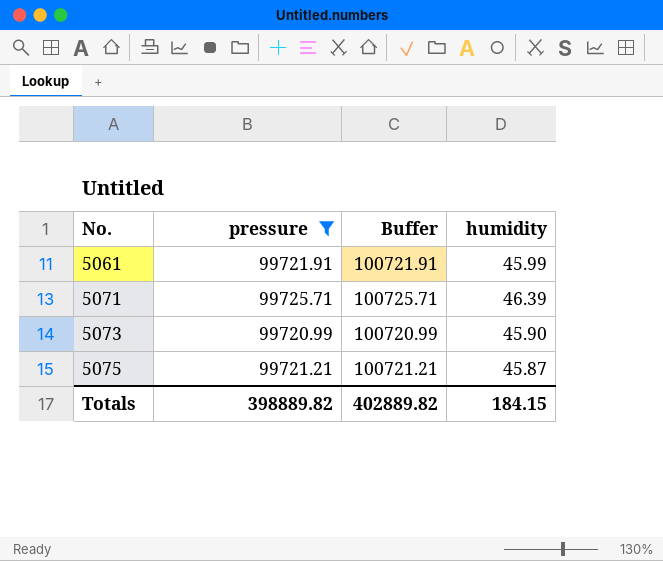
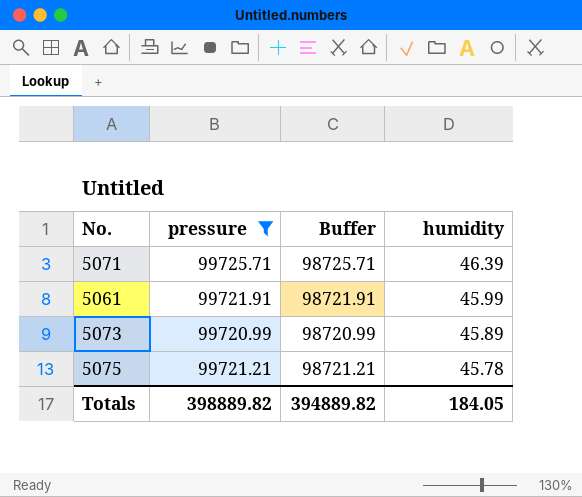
row order: No. ascending -> humidity descending
column Buffer | formula: [pressure] + 1000 -> [pressure] - 1000
5073 | humidity: 45.90 -> 45.89
5075 | humidity: 45.87 -> 45.78
Totals | Buffer: 402889.82 -> 394889.82
Totals | humidity: 184.15 -> 184.05

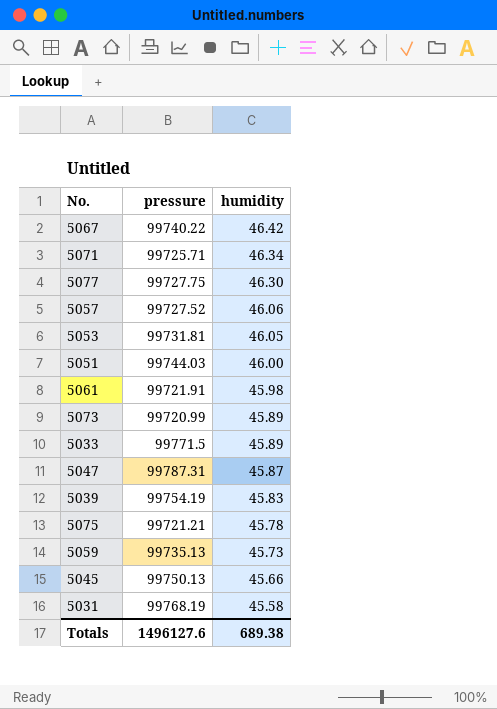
filter: pressure <= 99725.71 -> none
column Buffer | formula: [pressure] - 1000 -> none
5071 | humidity: 46.39 -> 46.34
5061 | humidity: 45.99 -> 45.98
Totals | pressure: 398889.82 -> 1496127.6
Totals | humidity: 184.05 -> 689.38

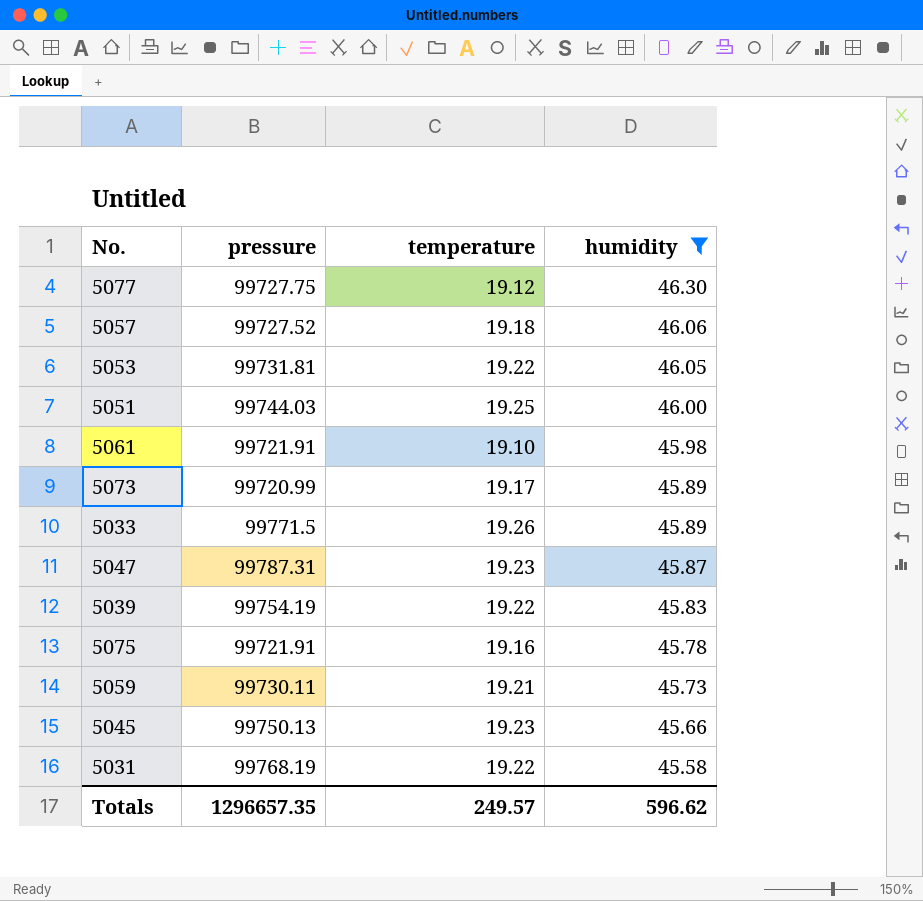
filter: none -> humidity <= 46.30
column temperature | position: none -> 3
5075 | pressure: 99721.21 -> 99721.91
5059 | pressure: 99735.13 -> 99730.11
Totals | pressure: 1496127.6 -> 1296657.35
Totals | humidity: 689.38 -> 596.62

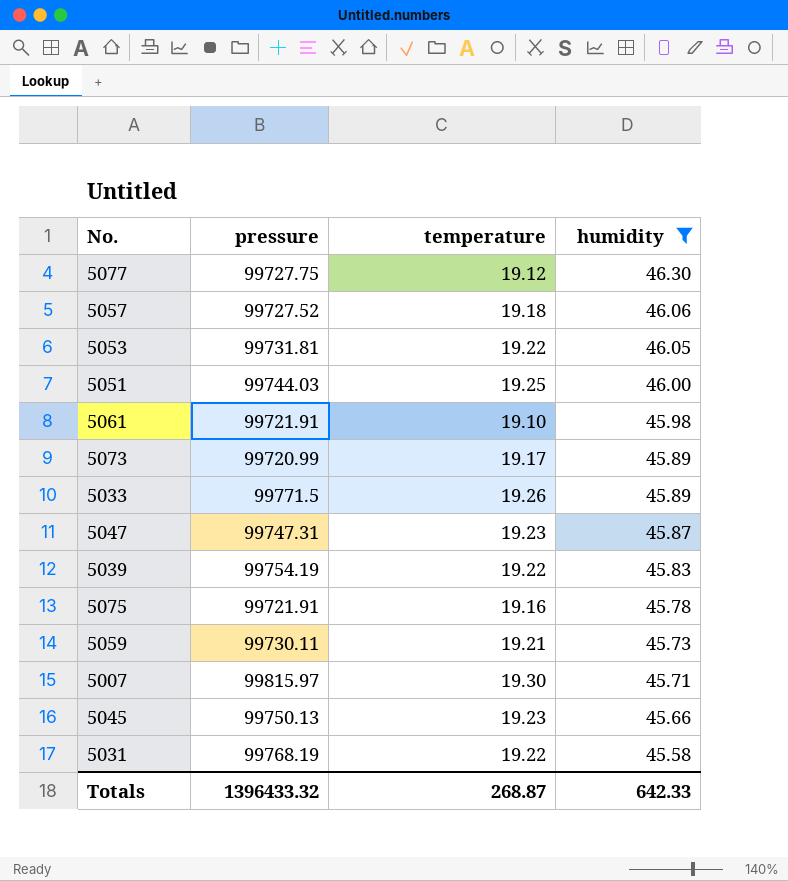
5047 | pressure: 99787.31 -> 99747.31
row 5007: none -> 99815.97 | 19.30 | 45.71
Totals | pressure: 1296657.35 -> 1396433.32
Totals | temperature: 249.57 -> 268.87
Totals | humidity: 596.62 -> 642.33

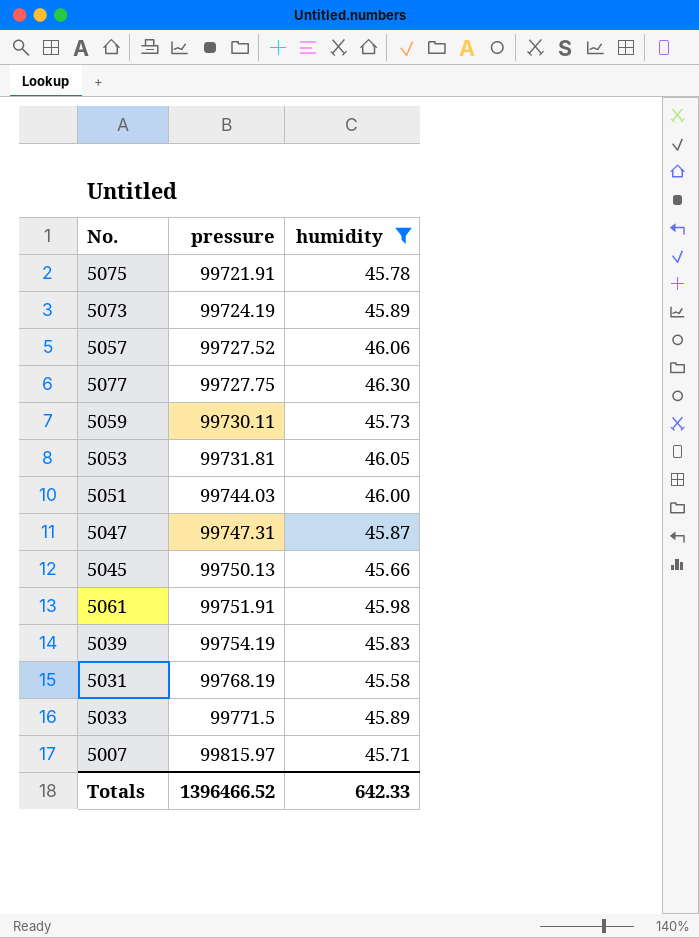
row order: humidity descending -> pressure ascending
column temperature | position: 3 -> none
5073 | pressure: 99720.99 -> 99724.19
5061 | pressure: 99721.91 -> 99751.91
Totals | pressure: 1396433.32 -> 1396466.52

